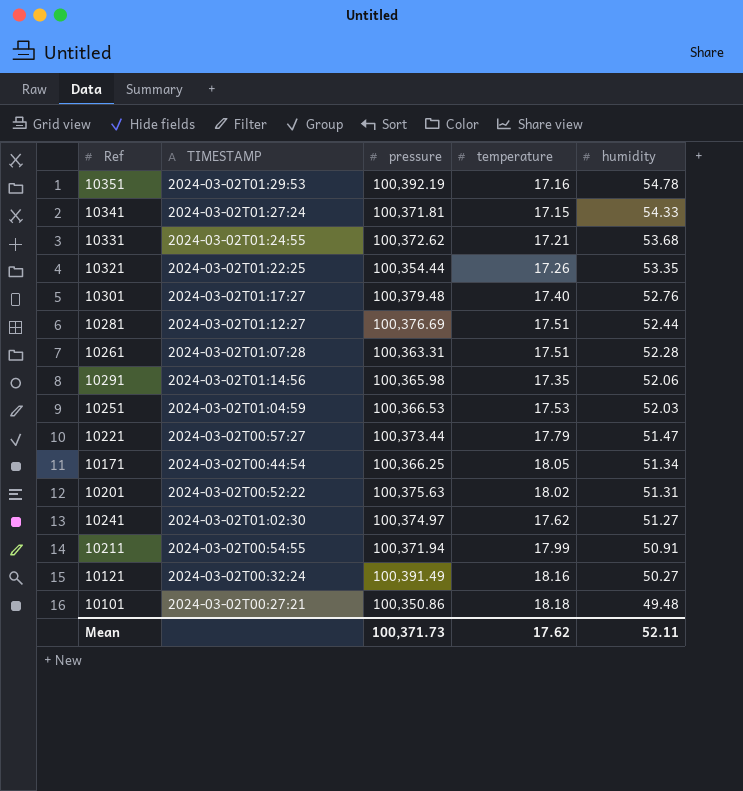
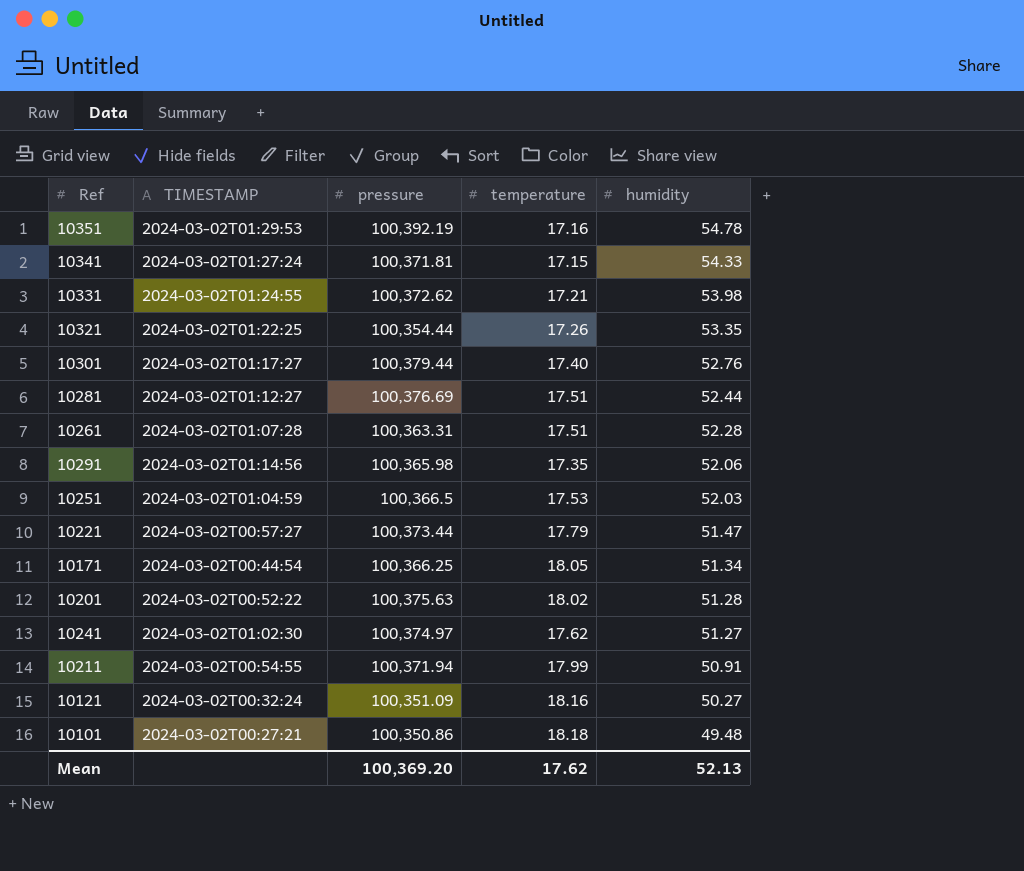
10331 | humidity: 53.68 -> 53.98
10301 | pressure: 100,379.48 -> 100,379.44
10251 | pressure: 100,366.53 -> 100,366.5
10201 | humidity: 51.31 -> 51.28
10121 | pressure: 100,391.49 -> 100,351.09
Mean | pressure: 100,371.73 -> 100,369.20
Mean | humidity: 52.11 -> 52.13

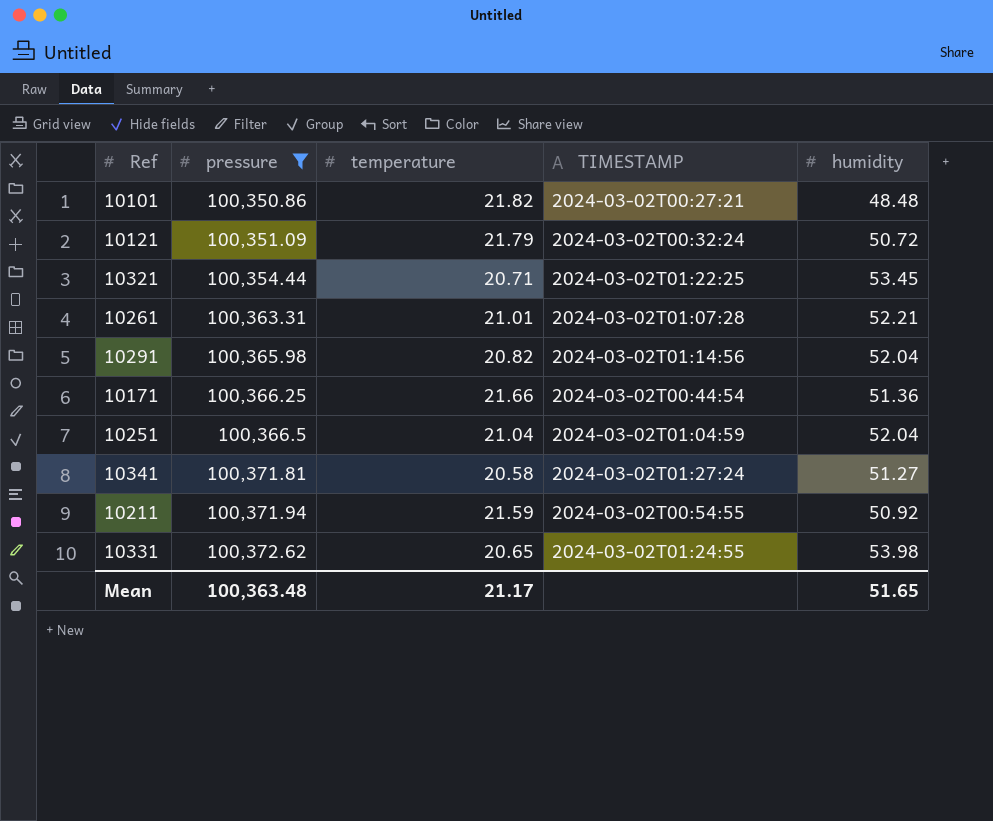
filter: none -> pressure <= 100,372.62
row order: humidity descending -> pressure ascending
column TIMESTAMP | position: 2 -> 4
10101 | temperature: 18.18 -> 21.82
10101 | humidity: 49.48 -> 48.48
10121 | temperature: 18.16 -> 21.79
10121 | humidity: 50.27 -> 50.72
10321 | temperature: 17.26 -> 20.71
10321 | humidity: 53.35 -> 53.45
10261 | temperature: 17.51 -> 21.01
10261 | humidity: 52.28 -> 52.21
10291 | temperature: 17.35 -> 20.82
10291 | humidity: 52.06 -> 52.04
10171 | temperature: 18.05 -> 21.66
10171 | humidity: 51.34 -> 51.36
10251 | temperature: 17.53 -> 21.04
10251 | humidity: 52.03 -> 52.04
10341 | temperature: 17.15 -> 20.58
10341 | humidity: 54.33 -> 51.27
10211 | temperature: 17.99 -> 21.59
10211 | humidity: 50.91 -> 50.92
10331 | temperature: 17.21 -> 20.65
Mean | pressure: 100,369.20 -> 100,363.48
Mean | temperature: 17.62 -> 21.17
Mean | humidity: 52.13 -> 51.65

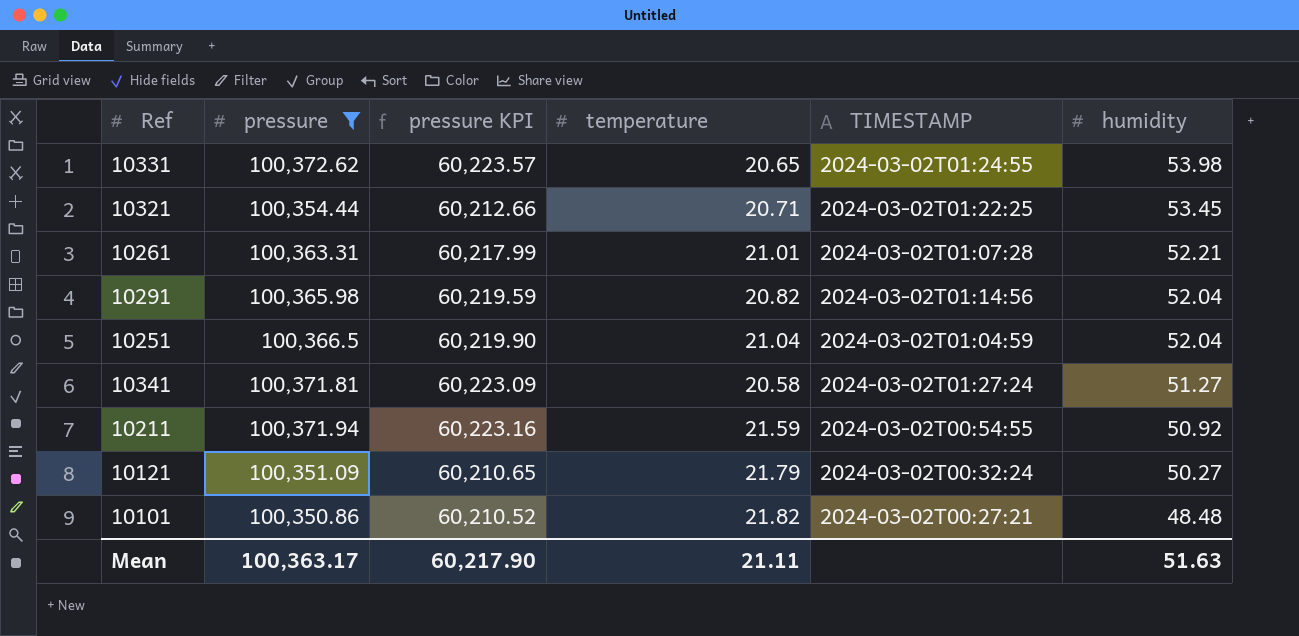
row order: pressure ascending -> humidity descending
column pressure KPI | formula: none -> [pressure] * 0.6
row 10171: 100,366.25 | 21.66 | 2024-03-02T00:44:54 | 51.36 -> none
10121 | humidity: 50.72 -> 50.27
Mean | pressure: 100,363.48 -> 100,363.17
Mean | temperature: 21.17 -> 21.11
Mean | humidity: 51.65 -> 51.63

